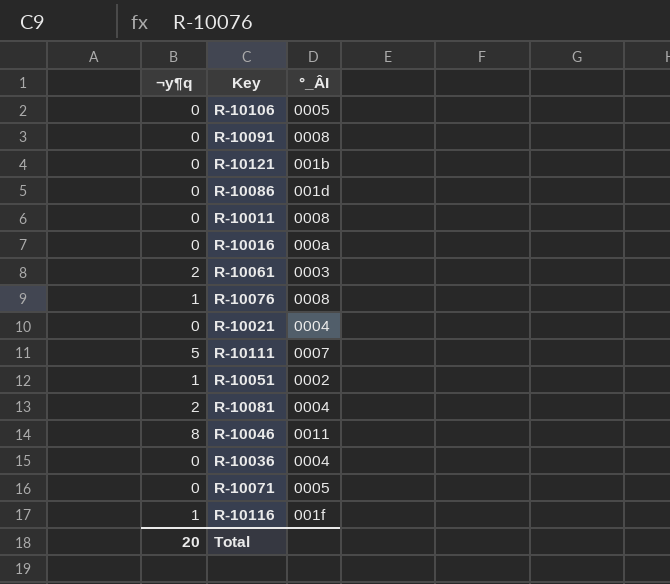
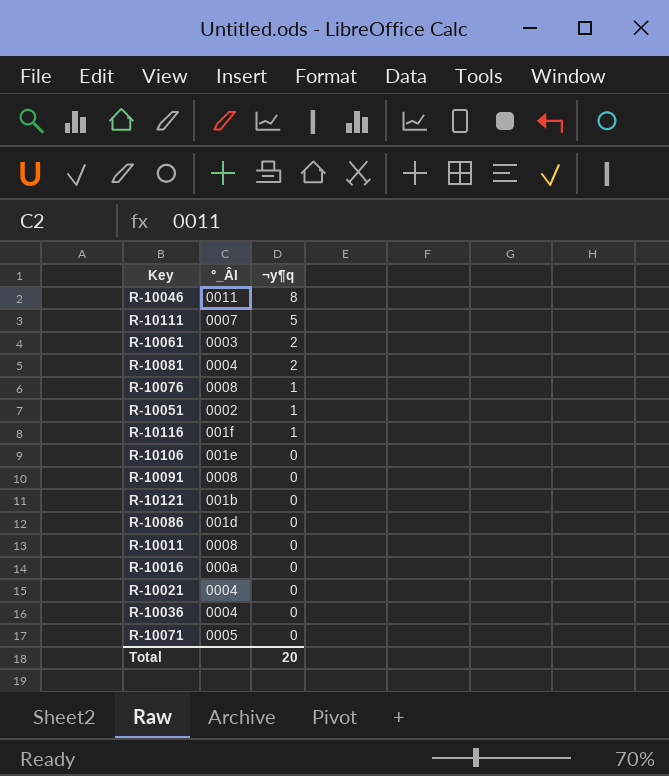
row order: none -> ¬y¶q descending
column ¬y¶q | position: 1 -> 3
R-10106 | °_ÂI: 0005 -> 001e

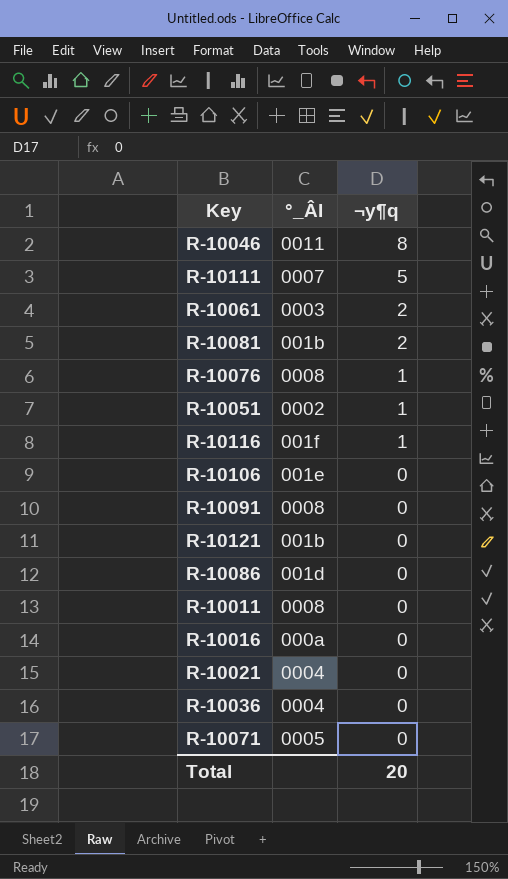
R-10081 | °_ÂI: 0004 -> 001b

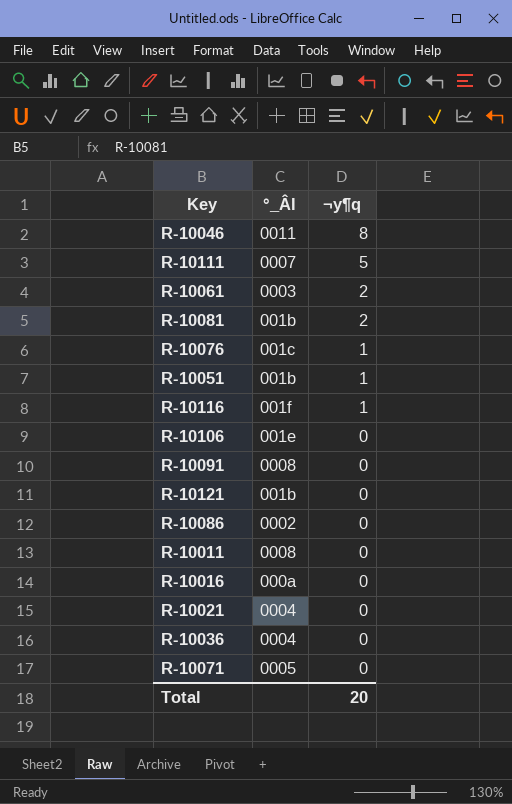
R-10076 | °_ÂI: 0008 -> 001c
R-10051 | °_ÂI: 0002 -> 001b
R-10086 | °_ÂI: 001d -> 0002

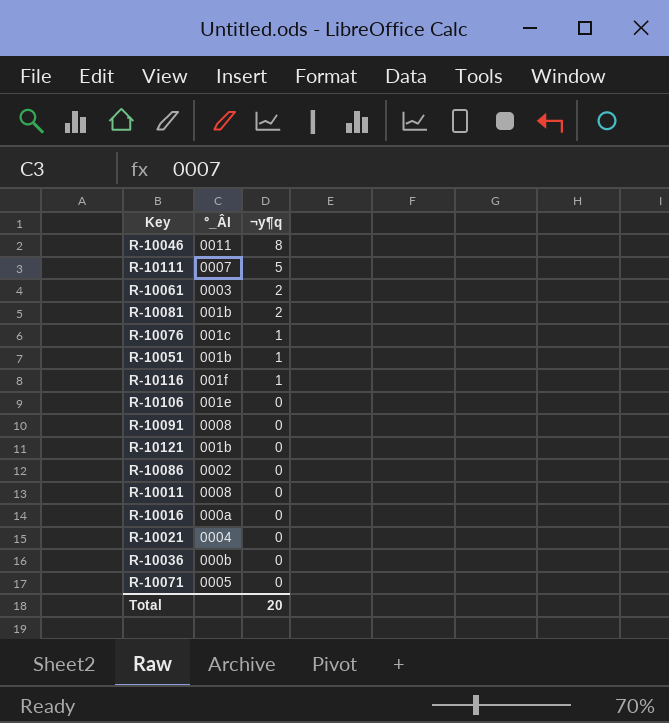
R-10036 | °_ÂI: 0004 -> 000b

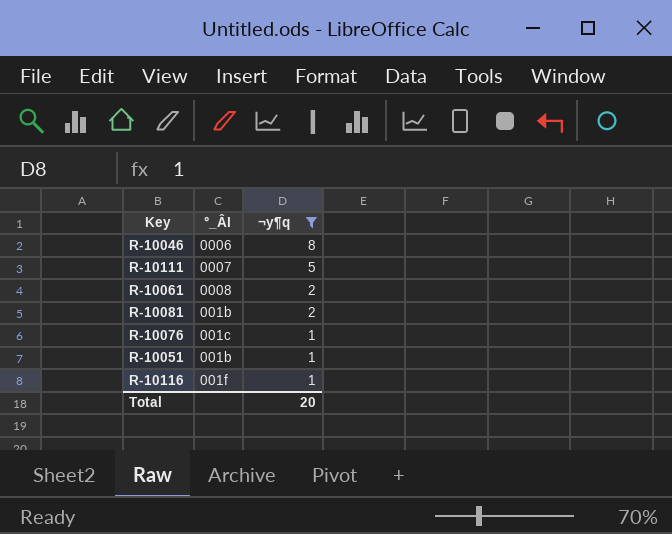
filter: none -> ¬y¶q != 0
R-10046 | °_ÂI: 0011 -> 0006
R-10061 | °_ÂI: 0003 -> 0008

